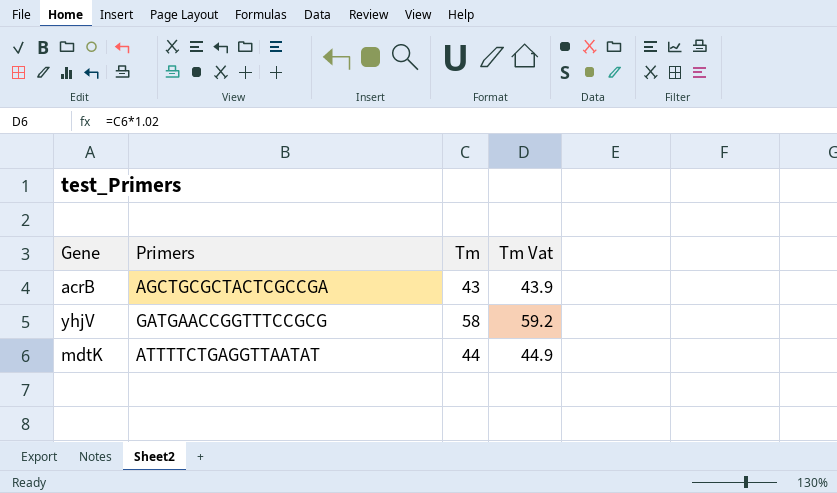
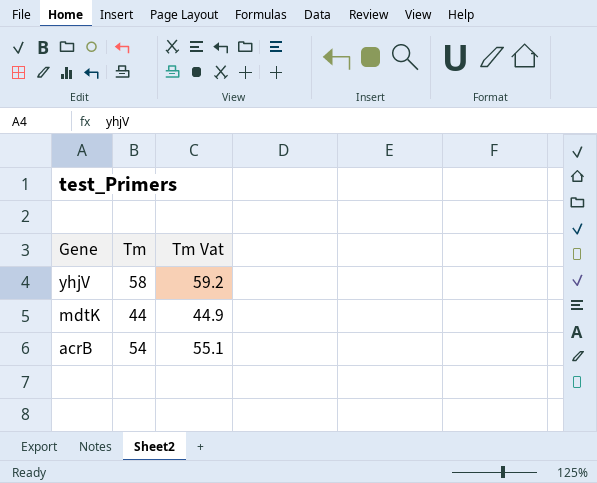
row order: none -> Gene descending
column Primers | position: 2 -> none
acrB | Tm: 43 -> 54
acrB | Tm Vat: 43.9 -> 55.1

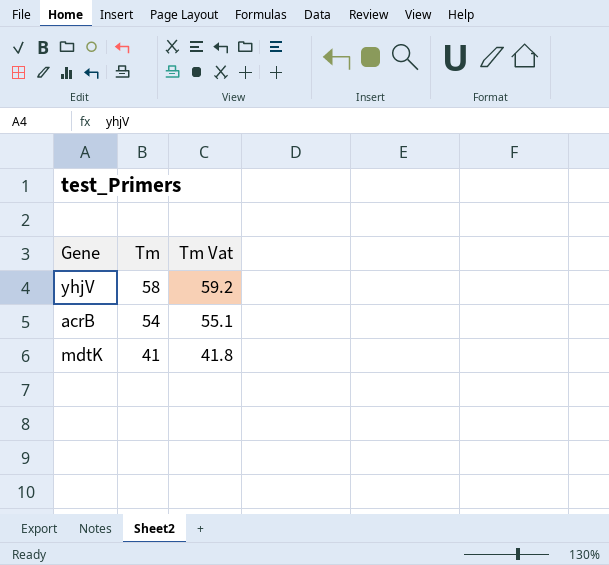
row order: Gene descending -> Tm descending
mdtK | Tm: 44 -> 41
mdtK | Tm Vat: 44.9 -> 41.8

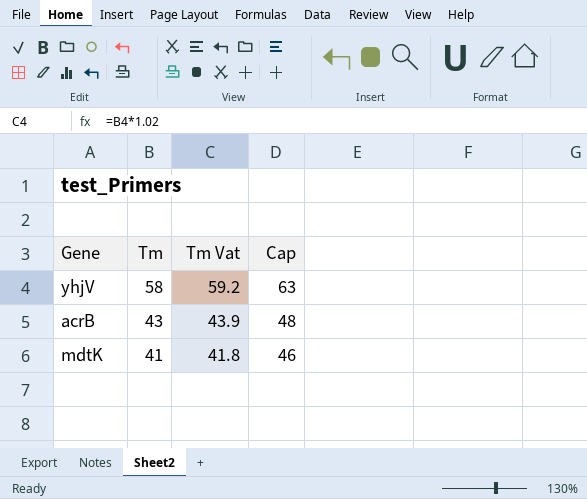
column Cap | formula: none -> [Tm] + 5
acrB | Tm: 54 -> 43
acrB | Tm Vat: 55.1 -> 43.9

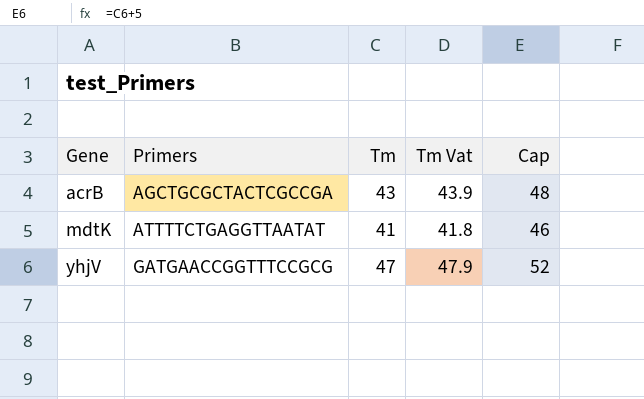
row order: Tm descending -> Gene ascending
column Primers | position: none -> 2
yhjV | Tm: 58 -> 47
yhjV | Tm Vat: 59.2 -> 47.9
yhjV | Cap: 63 -> 52

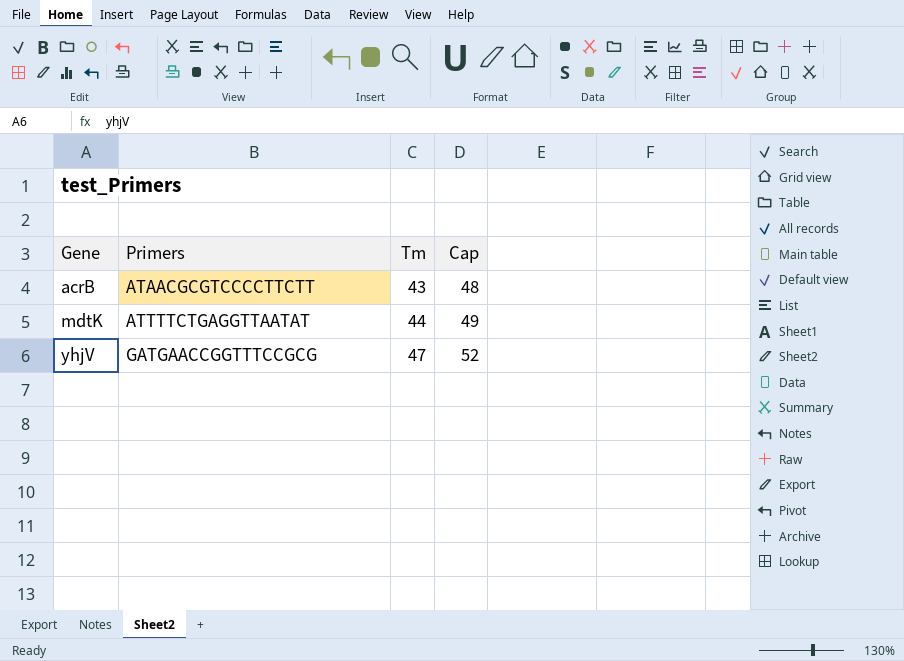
column Tm Vat | formula: [Tm] * 1.02 -> none
acrB | Primers: AGCTGCGCTACTCGCCGA -> ATAACGCGTCCCCTTCTT
mdtK | Tm: 41 -> 44
mdtK | Cap: 46 -> 49

